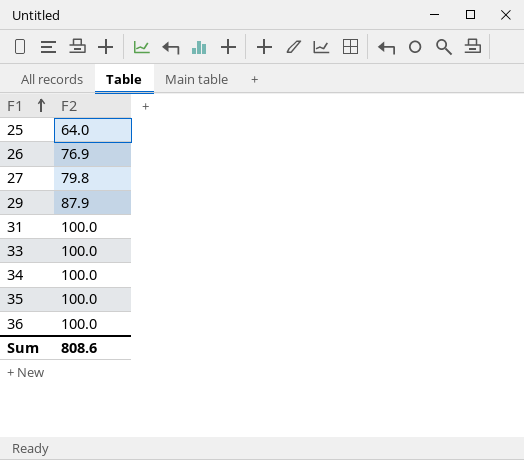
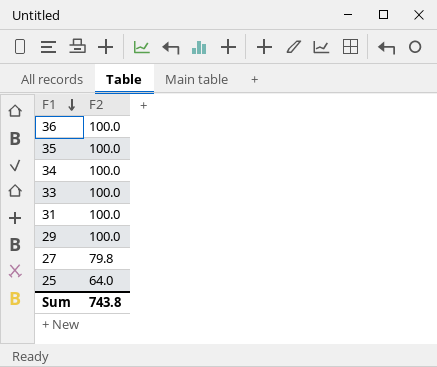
row order: F1 ascending -> F1 descending
row 26: 76.9 -> none
29 | F2: 87.9 -> 100.0
Sum | F2: 808.6 -> 743.8

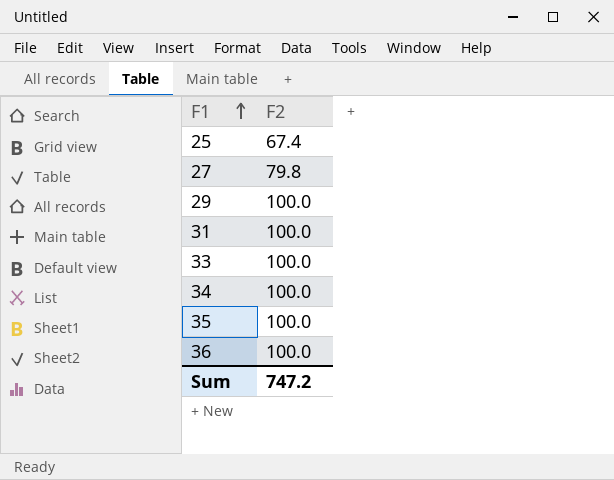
row order: F1 descending -> F1 ascending
25 | F2: 64.0 -> 67.4
Sum | F2: 743.8 -> 747.2

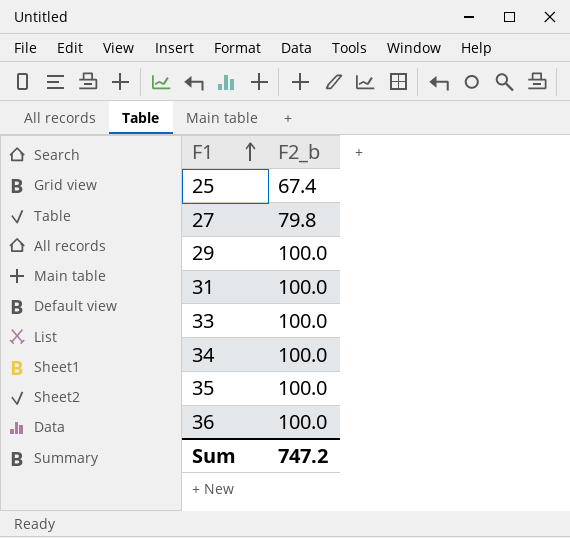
column name: F2 -> F2_b

